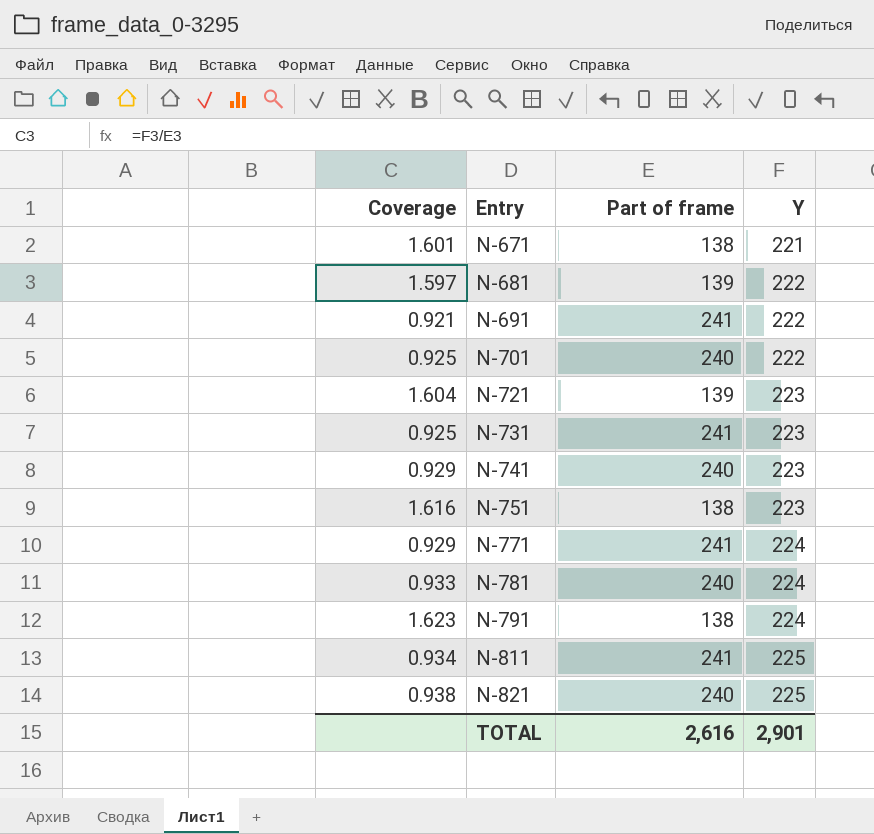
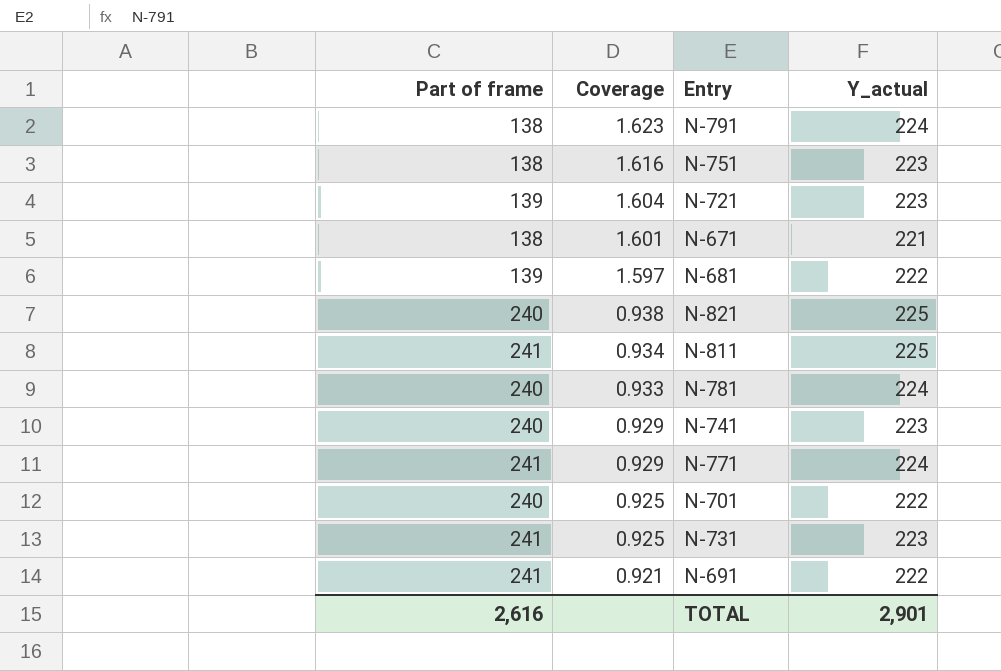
row order: Entry ascending -> Coverage descending
column Part of frame | position: 3 -> 1
column name: Y -> Y_actual

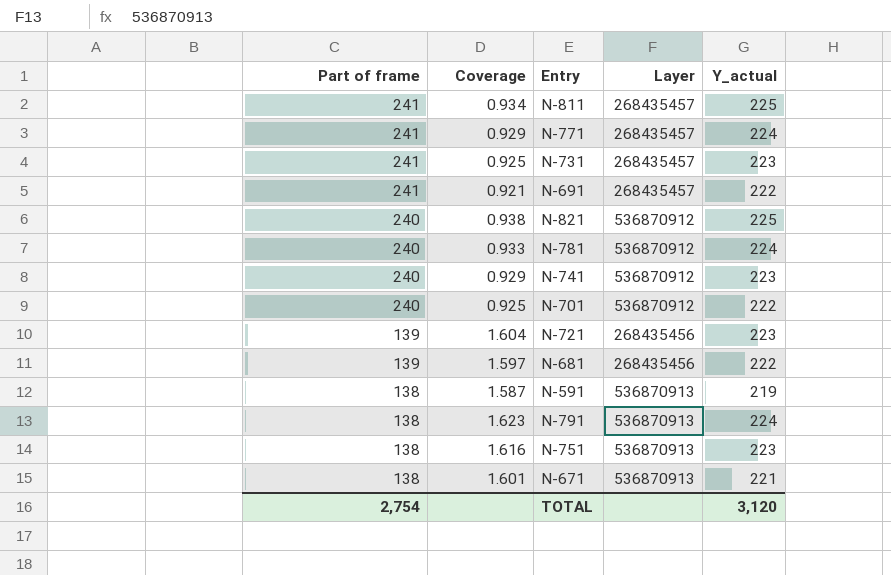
row order: Coverage descending -> Part of frame descending
column Layer | position: none -> 4
row N-591: none -> 138 | 1.587 | 536870913 | 219
TOTAL | Part of frame: 2,616 -> 2,754
TOTAL | Y_actual: 2,901 -> 3,120

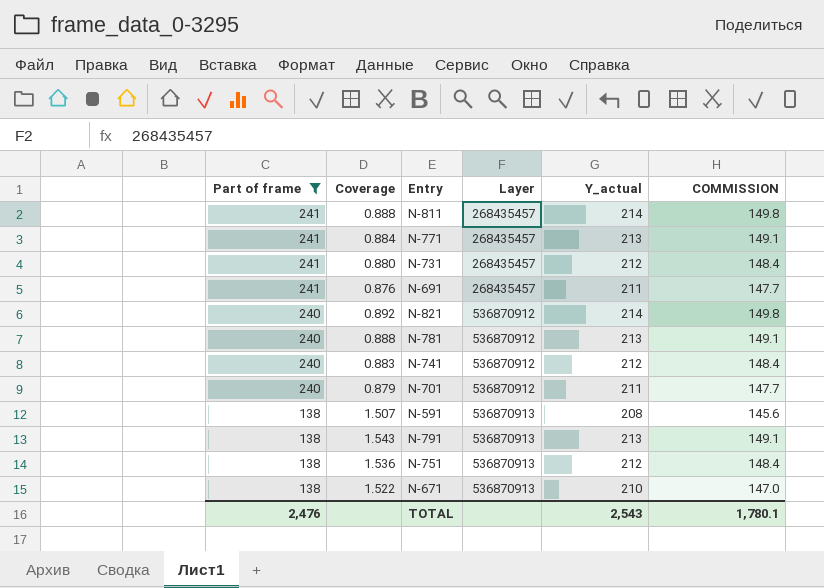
filter: none -> Part of frame != 139
column COMMISSION | formula: none -> [Y_actual] * 0.7
N-811 | Coverage: 0.934 -> 0.888
N-811 | Y_actual: 225 -> 214
N-771 | Coverage: 0.929 -> 0.884
N-771 | Y_actual: 224 -> 213
N-731 | Coverage: 0.925 -> 0.880
N-731 | Y_actual: 223 -> 212
N-691 | Coverage: 0.921 -> 0.876
N-691 | Y_actual: 222 -> 211
N-821 | Coverage: 0.938 -> 0.892
N-821 | Y_actual: 225 -> 214
N-781 | Coverage: 0.933 -> 0.888
N-781 | Y_actual: 224 -> 213
N-741 | Coverage: 0.929 -> 0.883
N-741 | Y_actual: 223 -> 212
N-701 | Coverage: 0.925 -> 0.879
N-701 | Y_actual: 222 -> 211
N-591 | Coverage: 1.587 -> 1.507
N-591 | Y_actual: 219 -> 208
N-791 | Coverage: 1.623 -> 1.543
N-791 | Y_actual: 224 -> 213
N-751 | Coverage: 1.616 -> 1.536
N-751 | Y_actual: 223 -> 212
N-671 | Coverage: 1.601 -> 1.522
N-671 | Y_actual: 221 -> 210
TOTAL | Part of frame: 2,754 -> 2,476
TOTAL | Y_actual: 3,120 -> 2,543

